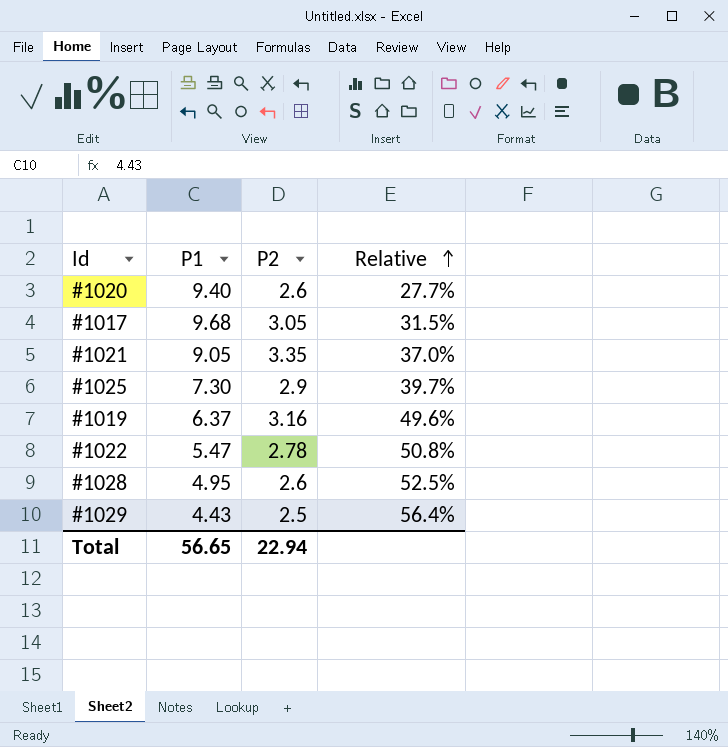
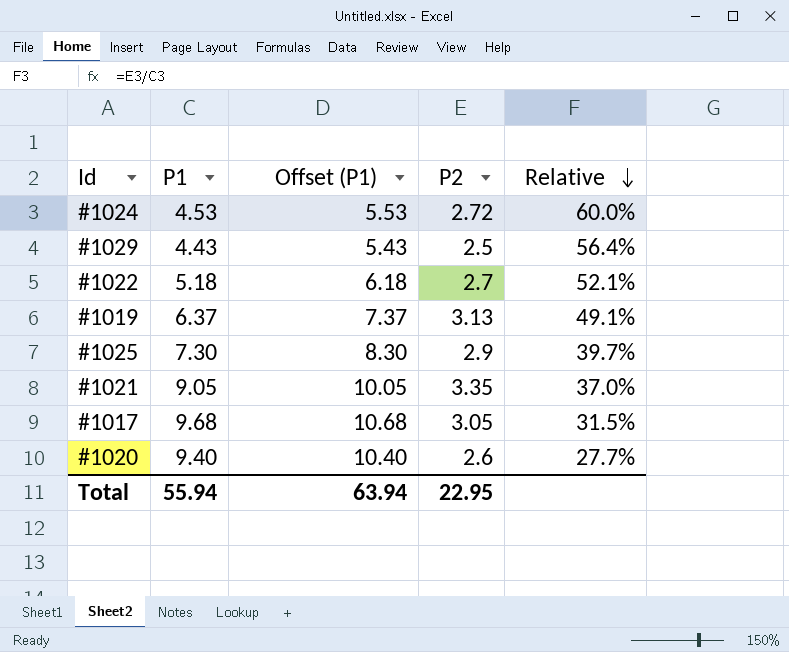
row order: Relative ascending -> Relative descending
column Offset (P1) | formula: none -> [P1] + 1
row #1028: 4.95 | 2.6 | 52.5% -> none
row #1024: none -> 4.53 | 5.53 | 2.72 | 60.0%
#1022 | P1: 5.47 -> 5.18
#1022 | P2: 2.78 -> 2.7
#1022 | Relative: 50.8% -> 52.1%
#1019 | P2: 3.16 -> 3.13
#1019 | Relative: 49.6% -> 49.1%
Total | P1: 56.65 -> 55.94
Total | P2: 22.94 -> 22.95

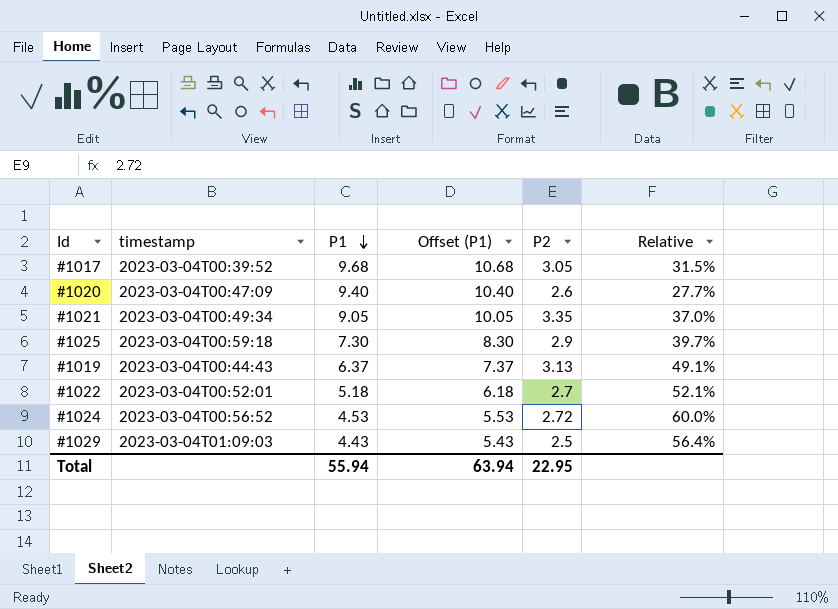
row order: Relative descending -> P1 descending
column timestamp | position: none -> 2

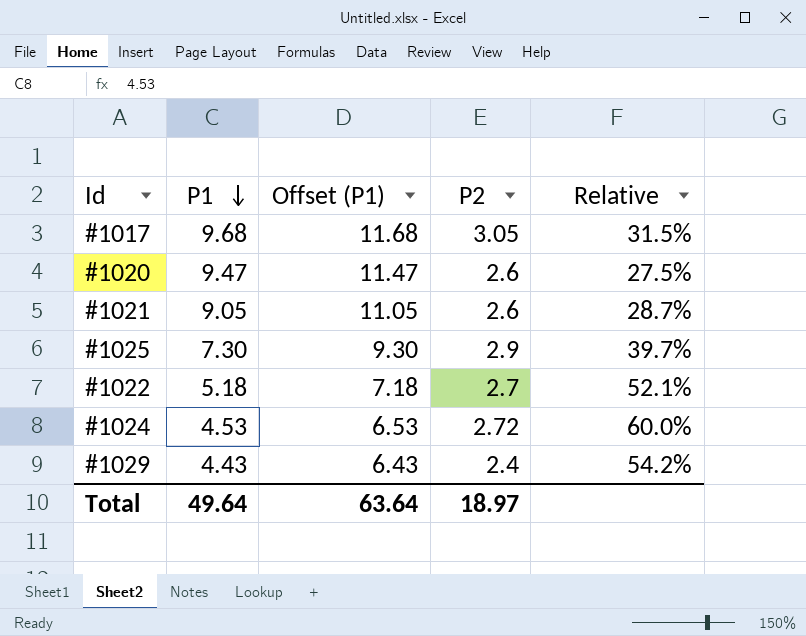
column timestamp | position: 2 -> none
column Offset (P1) | formula: [P1] + 1 -> [P1] + 2
row #1019: 2023-03-04T00:44:43 | 6.37 | 7.37 | 3.13 | 49.1% -> none
#1020 | P1: 9.40 -> 9.47
#1020 | Relative: 27.7% -> 27.5%
#1021 | P2: 3.35 -> 2.6
#1021 | Relative: 37.0% -> 28.7%
#1029 | P2: 2.5 -> 2.4
#1029 | Relative: 56.4% -> 54.2%
Total | P1: 55.94 -> 49.64
Total | Offset (P1): 63.94 -> 63.64
Total | P2: 22.95 -> 18.97

